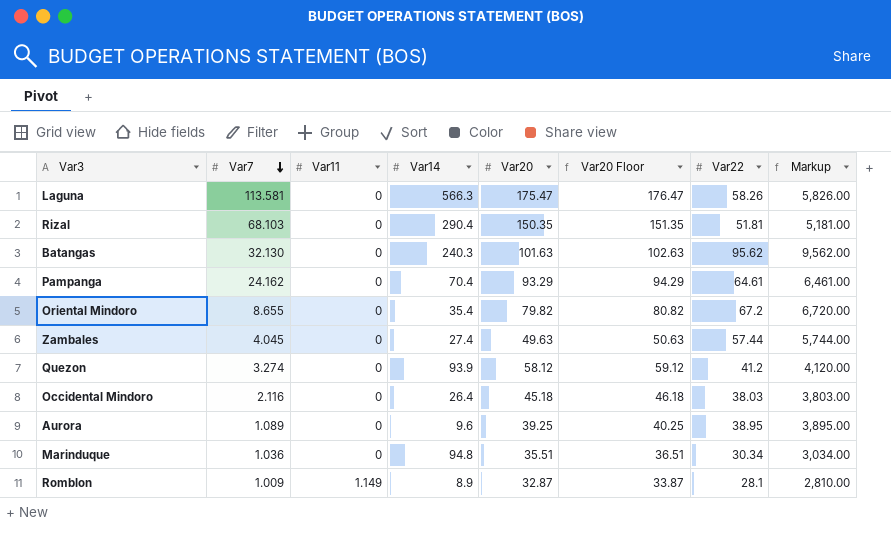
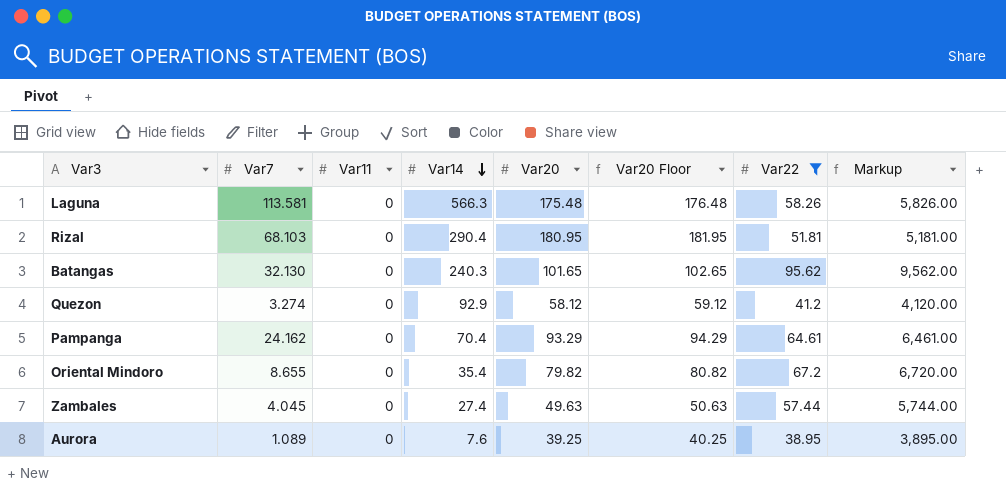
filter: none -> Var22 >= 38.95
row order: Var7 descending -> Var14 descending
Laguna | Var20: 175.47 -> 175.48
Laguna | Var20 Floor: 176.47 -> 176.48
Rizal | Var20: 150.35 -> 180.95
Rizal | Var20 Floor: 151.35 -> 181.95
Batangas | Var20: 101.63 -> 101.65
Batangas | Var20 Floor: 102.63 -> 102.65
Quezon | Var14: 93.9 -> 92.9
Aurora | Var14: 9.6 -> 7.6

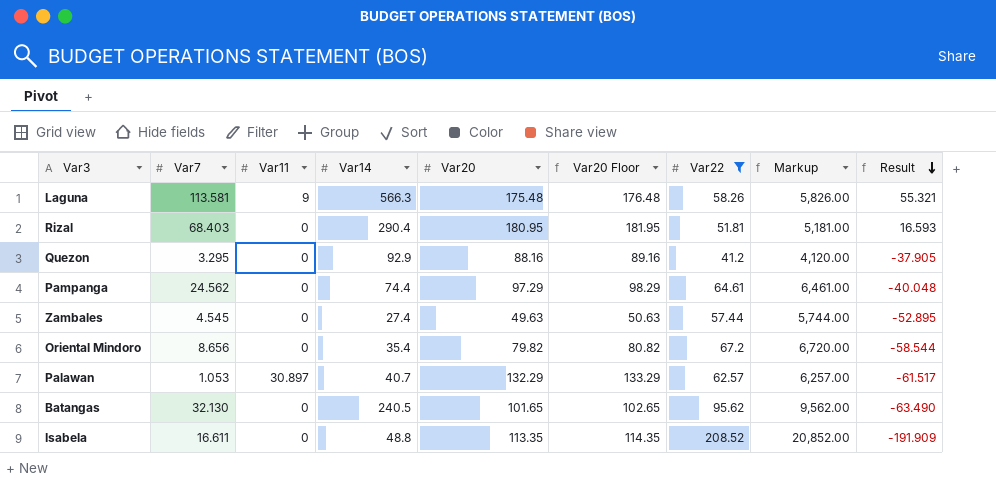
row order: Var14 descending -> Result descending
column Result | formula: none -> [Var7] - [Var22]
row Aurora: 1.089 | 0 | 7.6 | 39.25 | 40.25 | 38.95 | 3,895.00 -> none
Laguna | Var11: 0 -> 9
Rizal | Var7: 68.103 -> 68.403
Quezon | Var7: 3.274 -> 3.295
Quezon | Var20: 58.12 -> 88.16
Quezon | Var20 Floor: 59.12 -> 89.16
Pampanga | Var7: 24.162 -> 24.562
Pampanga | Var14: 70.4 -> 74.4
Pampanga | Var20: 93.29 -> 97.29
Pampanga | Var20 Floor: 94.29 -> 98.29
Zambales | Var7: 4.045 -> 4.545
Oriental Mindoro | Var7: 8.655 -> 8.656
row Palawan: none -> 1.053 | 30.897 | 40.7 | 132.29 | 133.29 | 62.57 | 6,257.00 | -61.517
Batangas | Var14: 240.3 -> 240.5
row Isabela: none -> 16.611 | 0 | 48.8 | 113.35 | 114.35 | 208.52 | 20,852.00 | -191.909

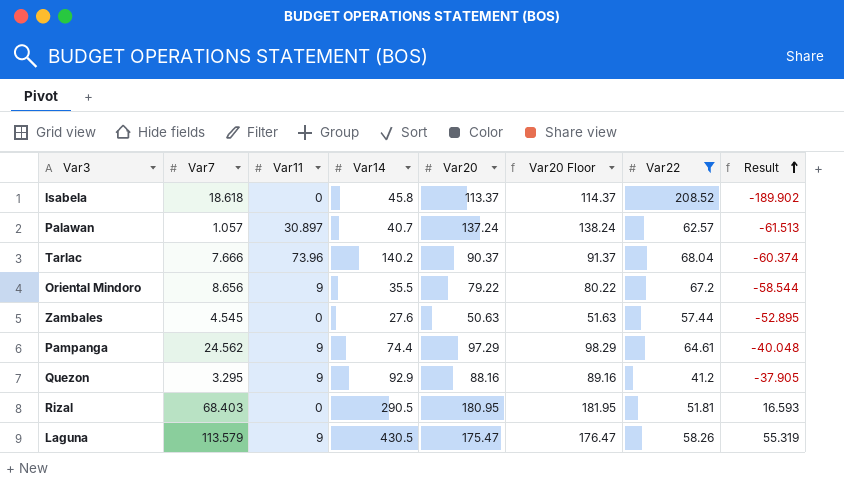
row order: Result descending -> Result ascending
column Markup | formula: [Var22] * 100 -> none
row Batangas: 32.130 | 0 | 240.5 | 101.65 | 102.65 | 95.62 | 9,562.00 | -63.490 -> none
Isabela | Var7: 16.611 -> 18.618
Isabela | Var14: 48.8 -> 45.8
Isabela | Var20: 113.35 -> 113.37
Isabela | Var20 Floor: 114.35 -> 114.37
Isabela | Result: -191.909 -> -189.902
Palawan | Var7: 1.053 -> 1.057
Palawan | Var20: 132.29 -> 137.24
Palawan | Var20 Floor: 133.29 -> 138.24
Palawan | Result: -61.517 -> -61.513
row Tarlac: none -> 7.666 | 73.96 | 140.2 | 90.37 | 91.37 | 68.04 | -60.374
Oriental Mindoro | Var11: 0 -> 9
Oriental Mindoro | Var14: 35.4 -> 35.5
Oriental Mindoro | Var20: 79.82 -> 79.22
Oriental Mindoro | Var20 Floor: 80.82 -> 80.22
Zambales | Var14: 27.4 -> 27.6
Zambales | Var20: 49.63 -> 50.63
Zambales | Var20 Floor: 50.63 -> 51.63
Pampanga | Var11: 0 -> 9
Quezon | Var11: 0 -> 9
Rizal | Var14: 290.4 -> 290.5
Laguna | Var7: 113.581 -> 113.579
Laguna | Var14: 566.3 -> 430.5
Laguna | Var20: 175.48 -> 175.47
Laguna | Var20 Floor: 176.48 -> 176.47
Laguna | Result: 55.321 -> 55.319

